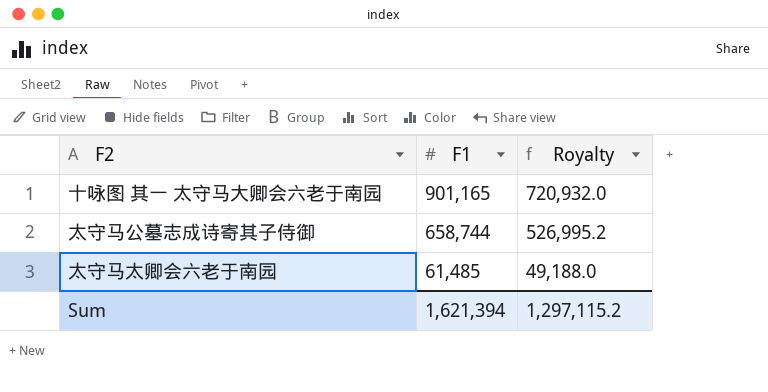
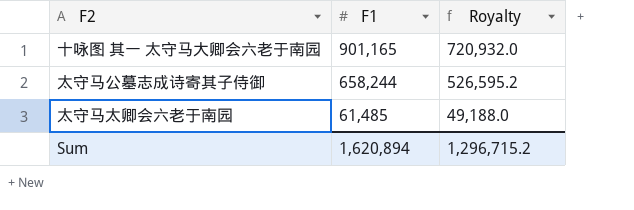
太守马公墓志成诗寄其子侍御 | F1: 658,744 -> 658,244
太守马公墓志成诗寄其子侍御 | Royalty: 526,995.2 -> 526,595.2
Sum | F1: 1,621,394 -> 1,620,894
Sum | Royalty: 1,297,115.2 -> 1,296,715.2

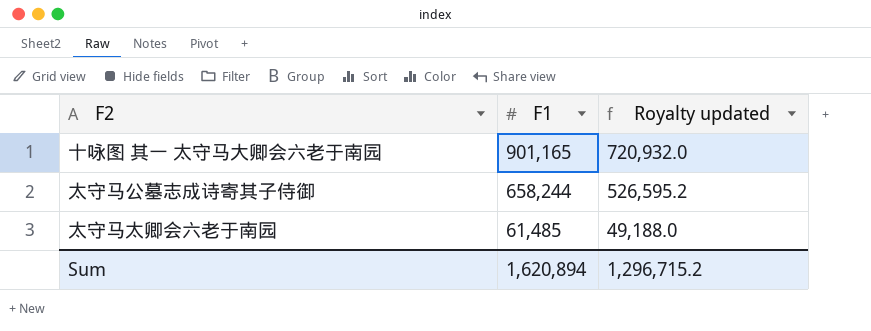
column name: Royalty -> Royalty updated

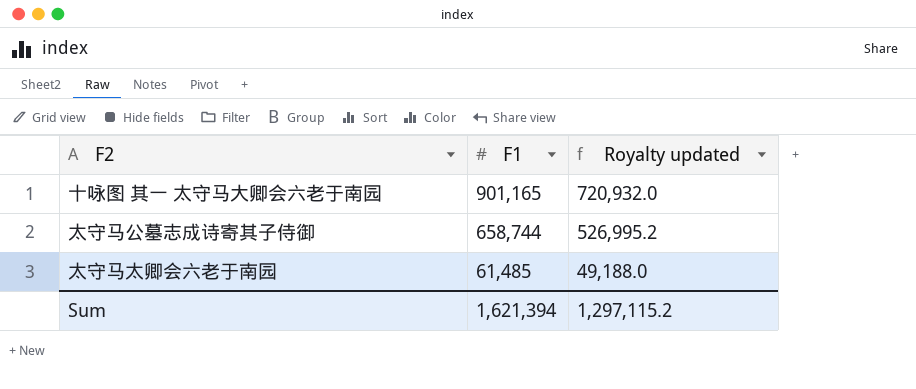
太守马公墓志成诗寄其子侍御 | F1: 658,244 -> 658,744
太守马公墓志成诗寄其子侍御 | Royalty updated: 526,595.2 -> 526,995.2
Sum | F1: 1,620,894 -> 1,621,394
Sum | Royalty updated: 1,296,715.2 -> 1,297,115.2

